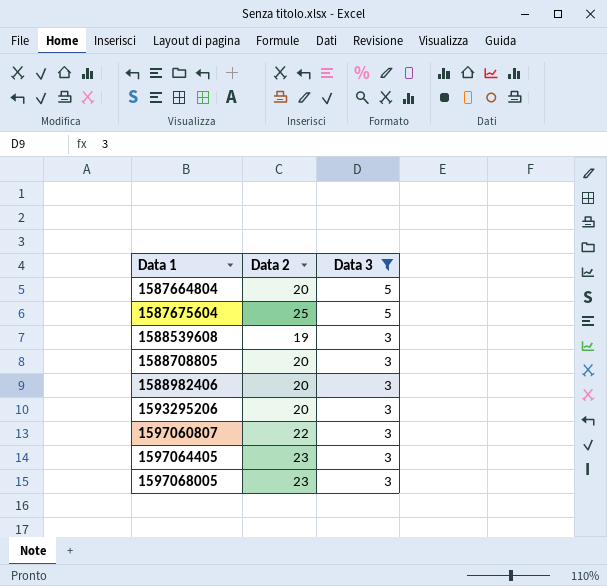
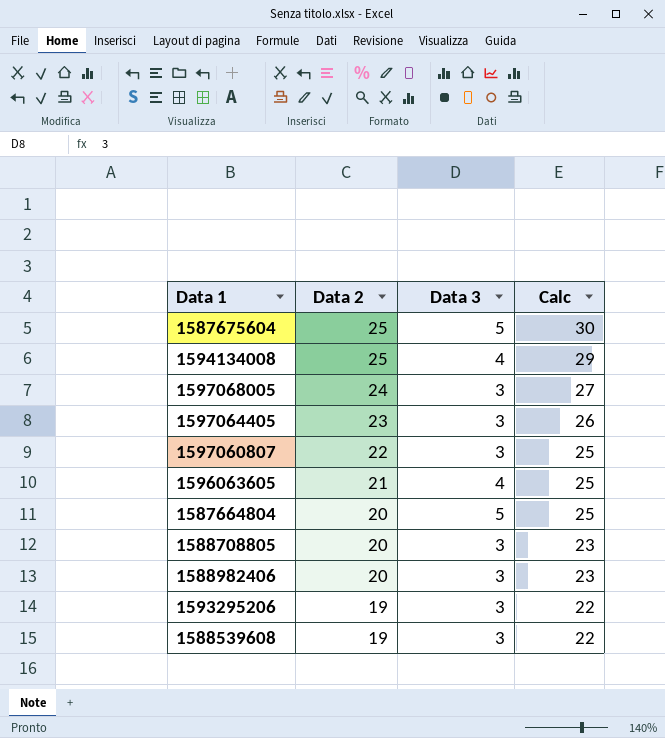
filter: Data 3 != 4 -> none
row order: Data 1 ascending -> Data 2 descending
column Calc | formula: none -> [Data 2] + [Data 3]
1597068005 | Data 2: 23 -> 24
1593295206 | Data 2: 20 -> 19

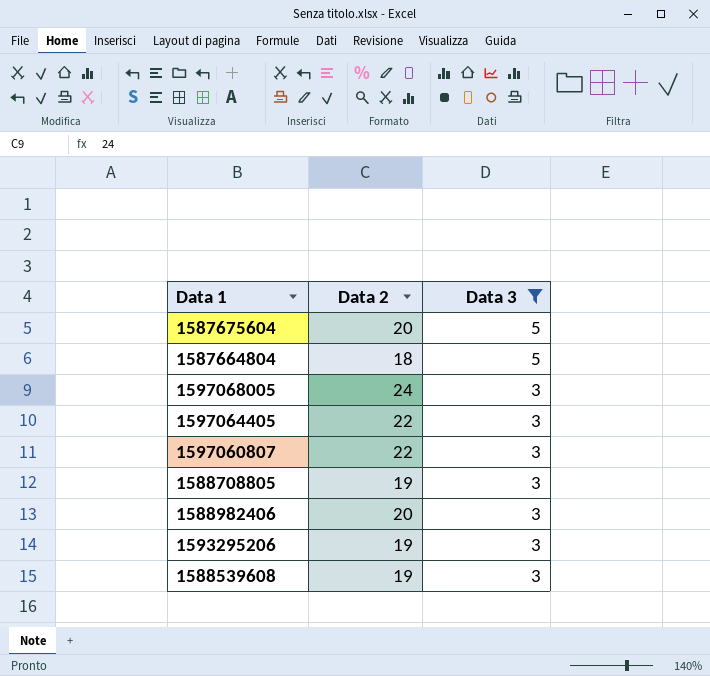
filter: none -> Data 3 != 4
row order: Data 2 descending -> Data 3 descending
column Calc | formula: [Data 2] + [Data 3] -> none
1587675604 | Data 2: 25 -> 20
1587664804 | Data 2: 20 -> 18
1597064405 | Data 2: 23 -> 22
1588708805 | Data 2: 20 -> 19

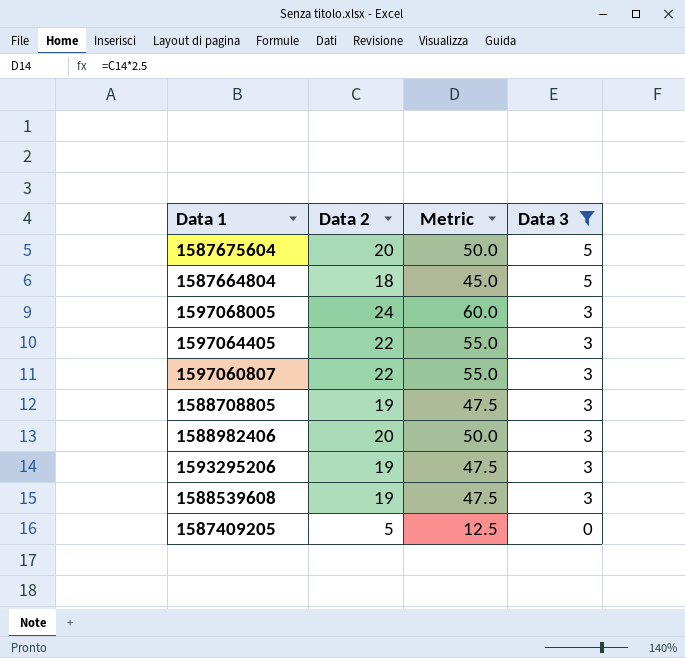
column Metric | formula: none -> [Data 2] * 2.5
row 1587409205: none -> 5 | 12.5 | 0

